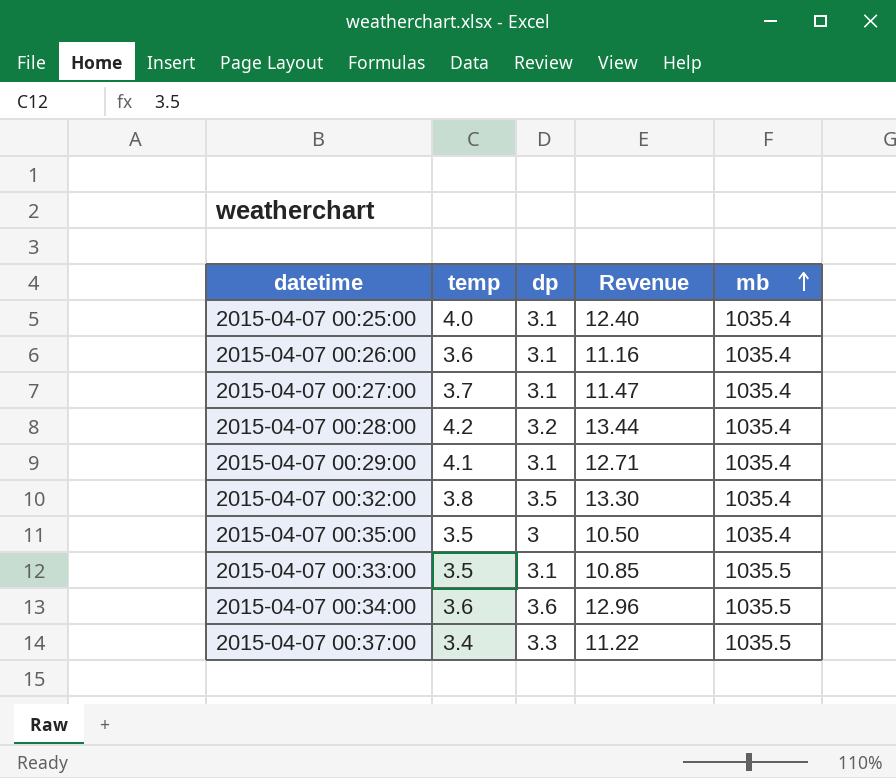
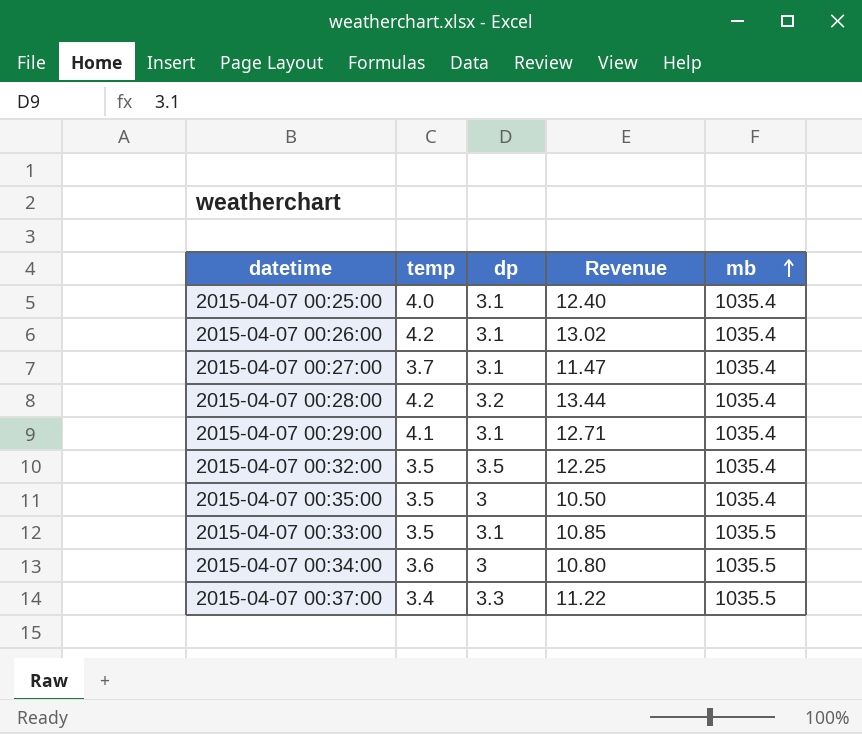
2015-04-07 00:26:00 | temp: 3.6 -> 4.2
2015-04-07 00:26:00 | Revenue: 11.16 -> 13.02
2015-04-07 00:32:00 | temp: 3.8 -> 3.5
2015-04-07 00:32:00 | Revenue: 13.30 -> 12.25
2015-04-07 00:34:00 | dp: 3.6 -> 3
2015-04-07 00:34:00 | Revenue: 12.96 -> 10.80

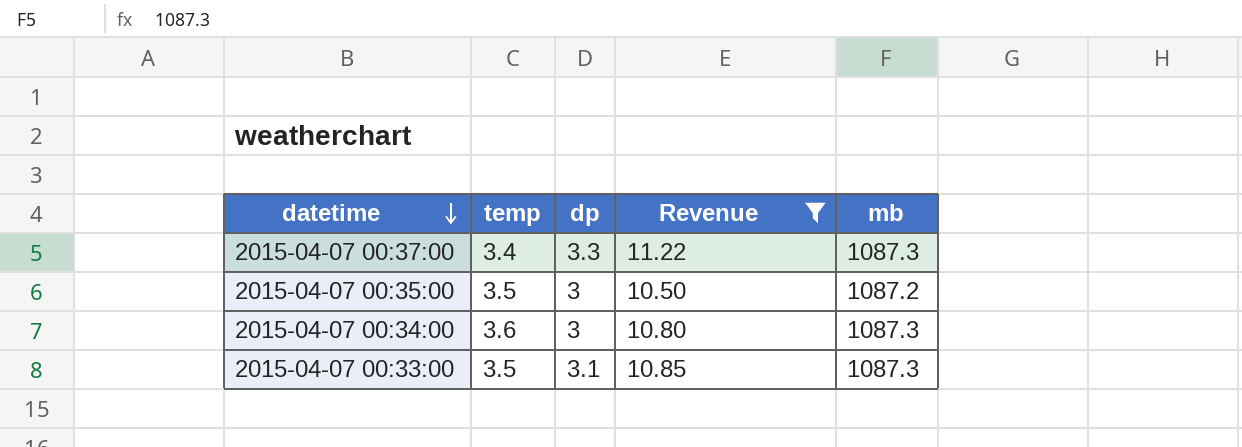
filter: none -> Revenue <= 11.22
row order: mb ascending -> datetime descending
2015-04-07 00:37:00 | mb: 1035.5 -> 1087.3
2015-04-07 00:35:00 | mb: 1035.4 -> 1087.2
2015-04-07 00:34:00 | mb: 1035.5 -> 1087.3
2015-04-07 00:33:00 | mb: 1035.5 -> 1087.3

